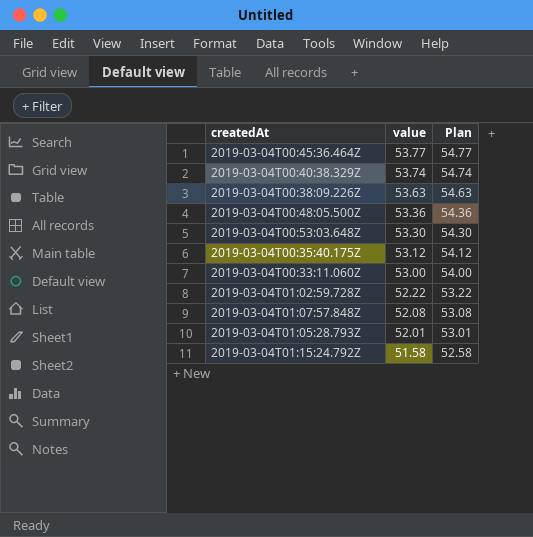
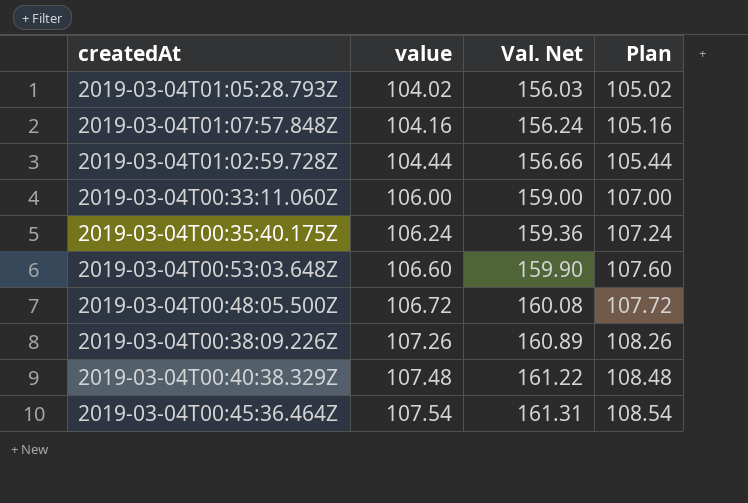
row order: value descending -> value ascending
column Val. Net | formula: none -> [value] * 1.5
row 2019-03-04T01:15:24.792Z: 51.58 | 52.58 -> none
2019-03-04T01:05:28.793Z | value: 52.01 -> 104.02
2019-03-04T01:05:28.793Z | Plan: 53.01 -> 105.02
2019-03-04T01:07:57.848Z | value: 52.08 -> 104.16
2019-03-04T01:07:57.848Z | Plan: 53.08 -> 105.16
2019-03-04T01:02:59.728Z | value: 52.22 -> 104.44
2019-03-04T01:02:59.728Z | Plan: 53.22 -> 105.44
2019-03-04T00:33:11.060Z | value: 53.00 -> 106.00
2019-03-04T00:33:11.060Z | Plan: 54.00 -> 107.00
2019-03-04T00:35:40.175Z | value: 53.12 -> 106.24
2019-03-04T00:35:40.175Z | Plan: 54.12 -> 107.24
2019-03-04T00:53:03.648Z | value: 53.30 -> 106.60
2019-03-04T00:53:03.648Z | Plan: 54.30 -> 107.60
2019-03-04T00:48:05.500Z | value: 53.36 -> 106.72
2019-03-04T00:48:05.500Z | Plan: 54.36 -> 107.72
2019-03-04T00:38:09.226Z | value: 53.63 -> 107.26
2019-03-04T00:38:09.226Z | Plan: 54.63 -> 108.26
2019-03-04T00:40:38.329Z | value: 53.74 -> 107.48
2019-03-04T00:40:38.329Z | Plan: 54.74 -> 108.48
2019-03-04T00:45:36.464Z | value: 53.77 -> 107.54
2019-03-04T00:45:36.464Z | Plan: 54.77 -> 108.54

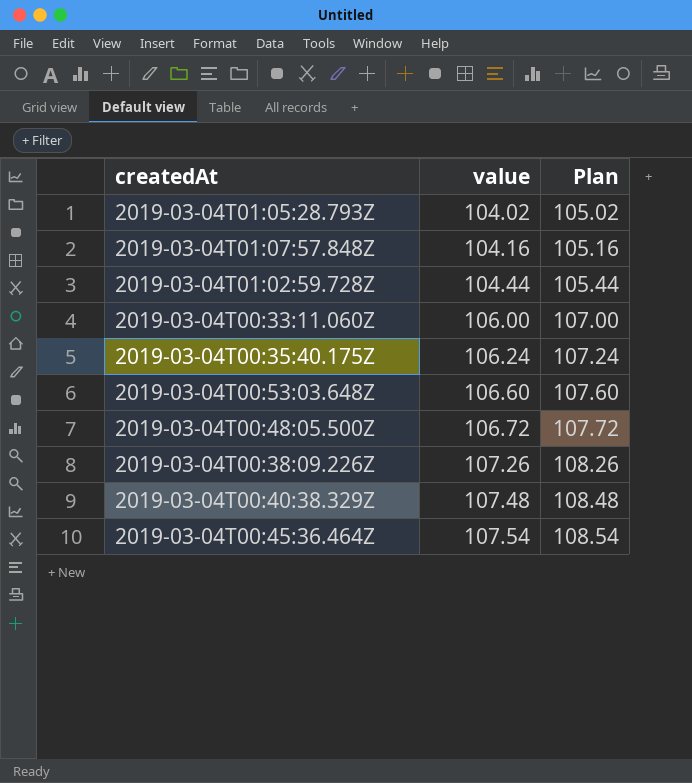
column Val. Net | formula: [value] * 1.5 -> none

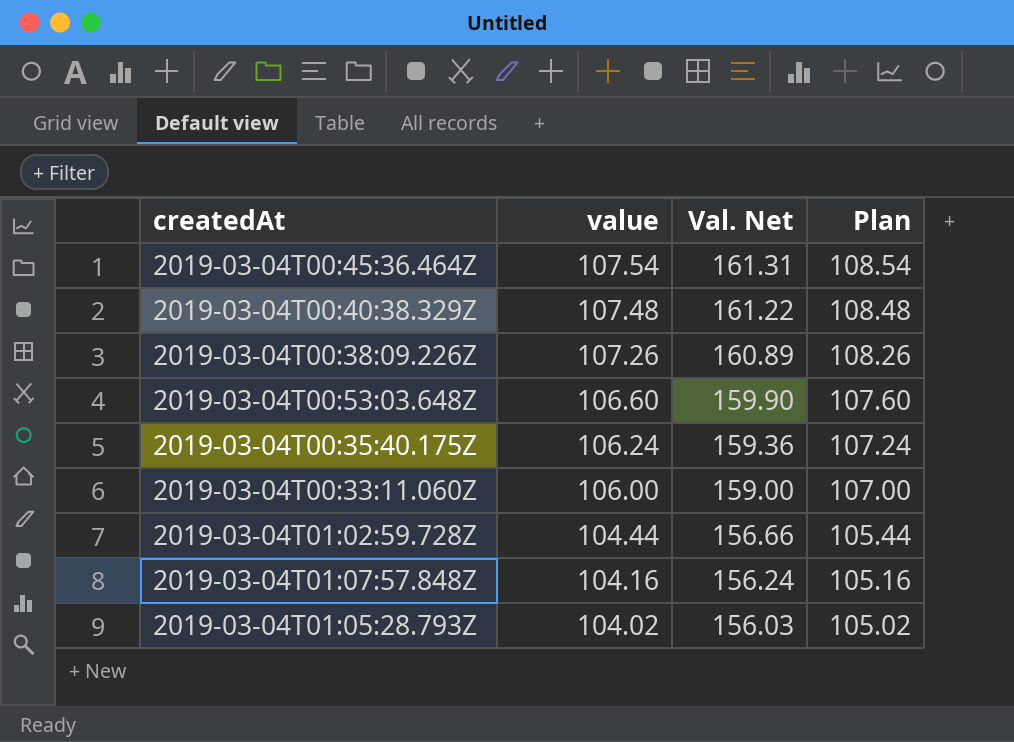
row order: value ascending -> value descending
column Val. Net | formula: none -> [value] * 1.5
row 2019-03-04T00:48:05.500Z: 106.72 | 107.72 -> none

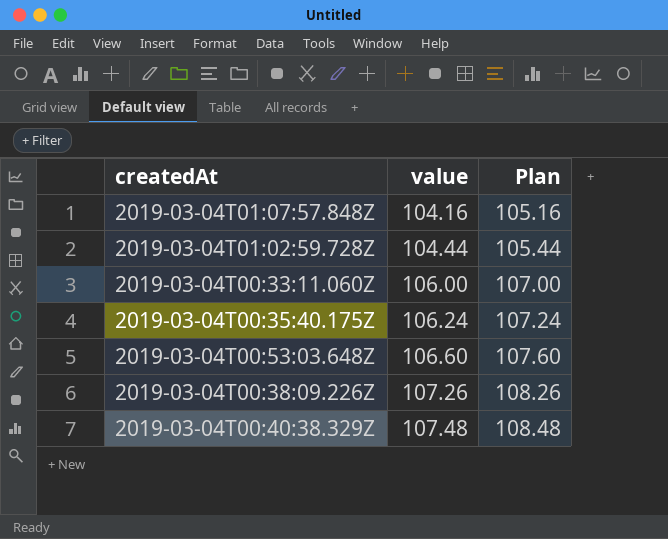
row order: value descending -> value ascending
column Val. Net | formula: [value] * 1.5 -> none
row 2019-03-04T00:45:36.464Z: 107.54 | 161.31 | 108.54 -> none
row 2019-03-04T01:05:28.793Z: 104.02 | 156.03 | 105.02 -> none

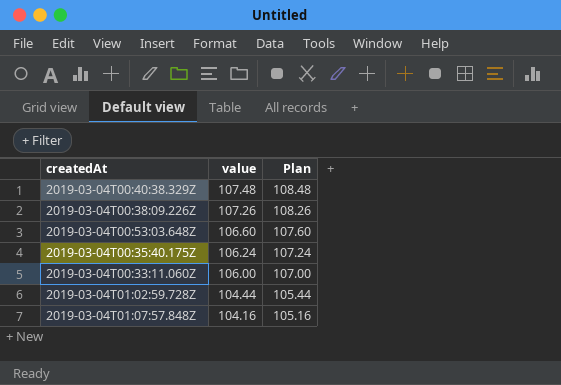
row order: value ascending -> value descending

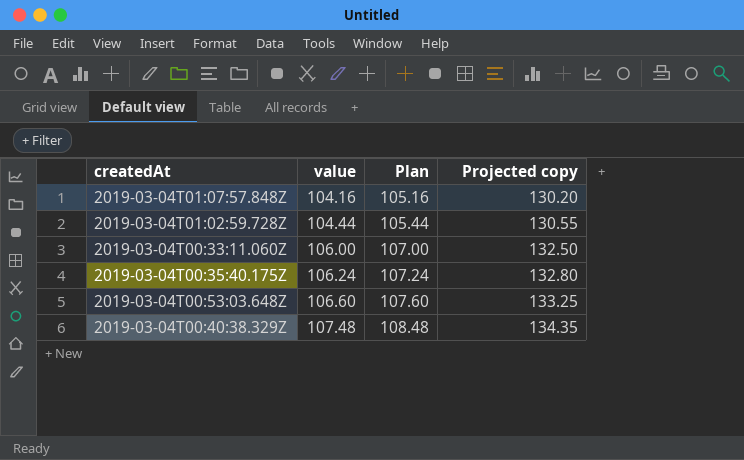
row order: value descending -> value ascending
column Projected copy | formula: none -> [value] * 1.25
row 2019-03-04T00:38:09.226Z: 107.26 | 108.26 -> none

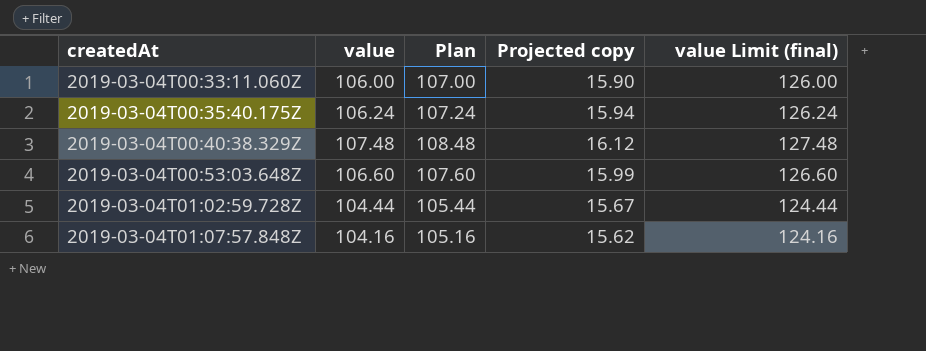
row order: value ascending -> createdAt ascending
column Projected copy | formula: [value] * 1.25 -> [value] * 0.15
column value Limit (final) | formula: none -> [value] + 20

